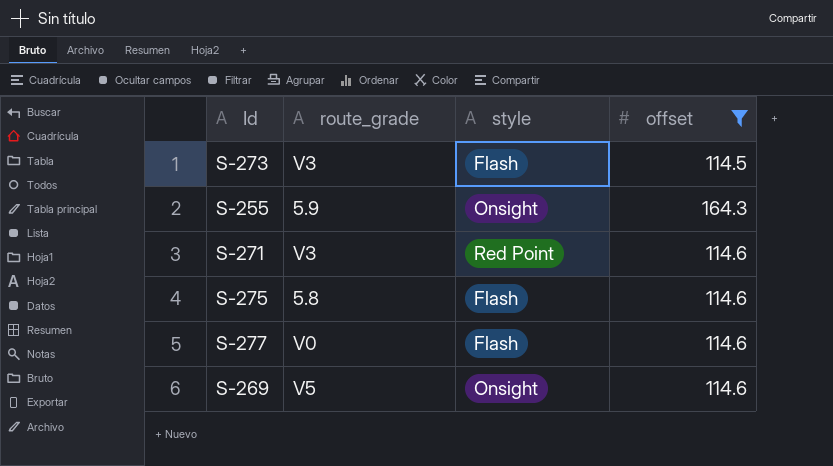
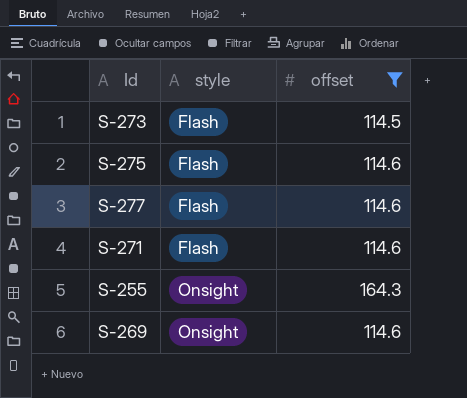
row order: none -> style ascending
column route_grade | position: 2 -> none
S-271 | style: Red Point -> Flash

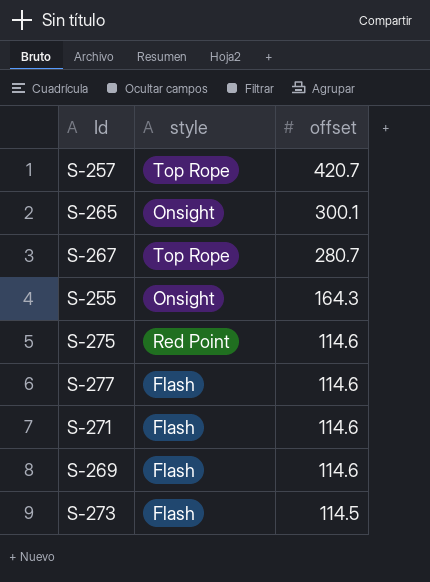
filter: offset <= 164.3 -> none
row order: style ascending -> offset descending
S-275 | style: Flash -> Red Point
S-269 | style: Onsight -> Flash

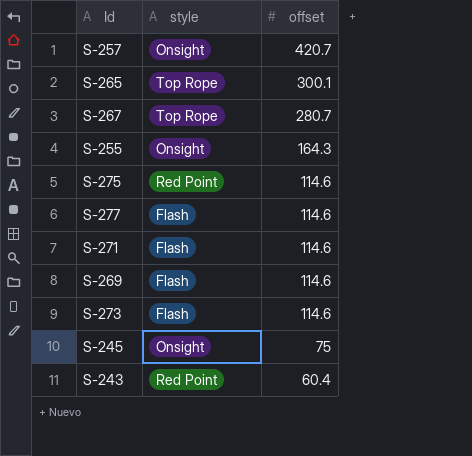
S-257 | style: Top Rope -> Onsight
S-265 | style: Onsight -> Top Rope
S-273 | offset: 114.5 -> 114.6
row S-245: none -> Onsight | 75
row S-243: none -> Red Point | 60.4

